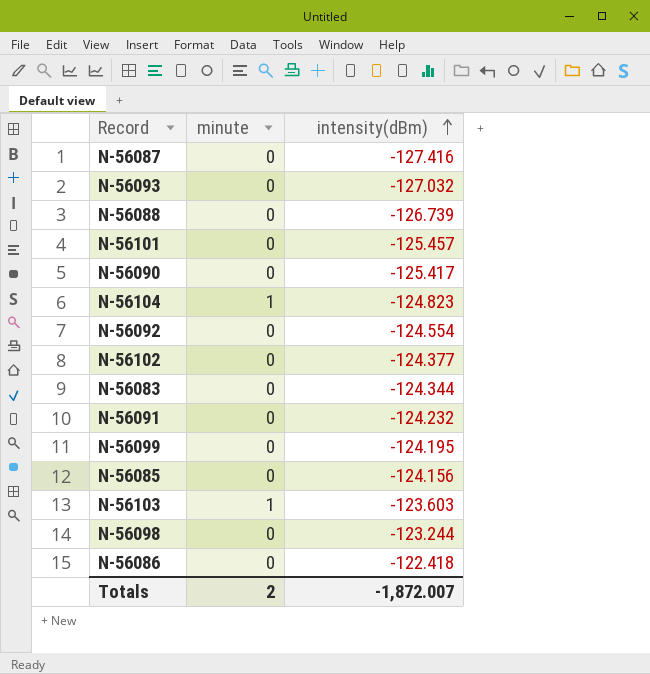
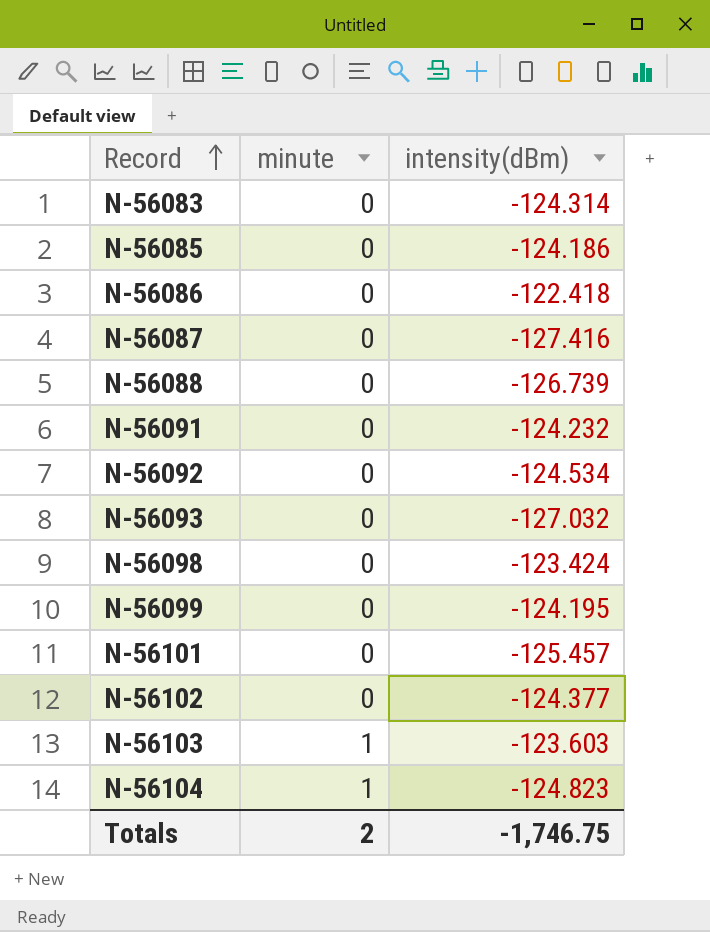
row order: intensity(dBm) ascending -> Record ascending
row N-56090: 0 | -125.417 -> none
N-56083 | intensity(dBm): -124.344 -> -124.314
N-56085 | intensity(dBm): -124.156 -> -124.186
N-56092 | intensity(dBm): -124.554 -> -124.534
N-56098 | intensity(dBm): -123.244 -> -123.424
Totals | intensity(dBm): -1,872.007 -> -1,746.75

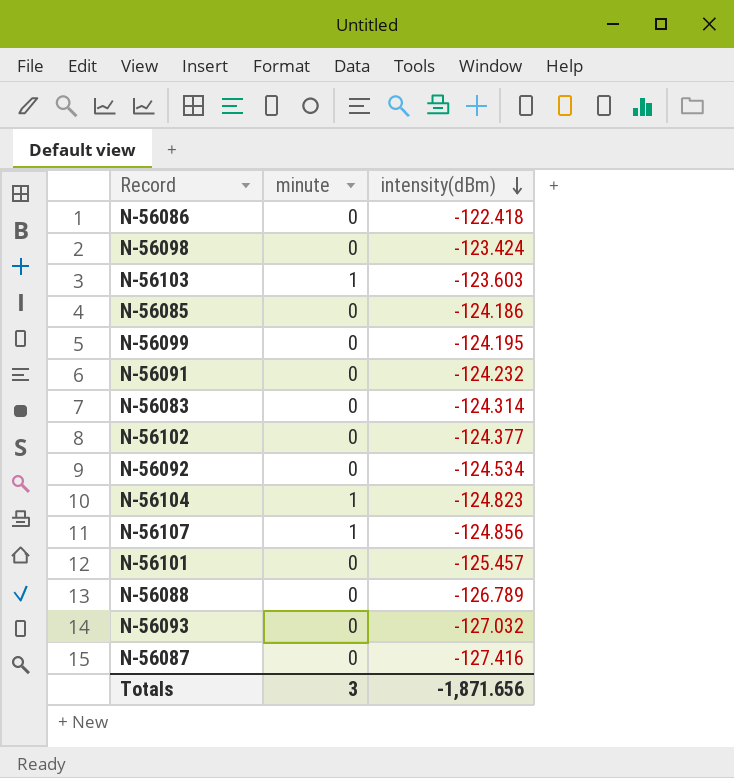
row order: Record ascending -> intensity(dBm) descending
row N-56107: none -> 1 | -124.856
N-56088 | intensity(dBm): -126.739 -> -126.789
Totals | minute: 2 -> 3
Totals | intensity(dBm): -1,746.75 -> -1,871.656

